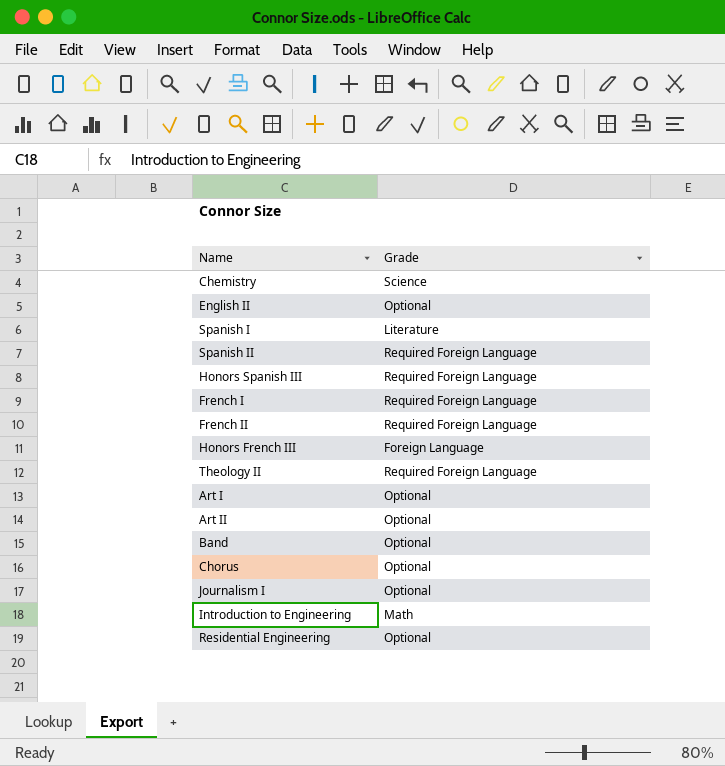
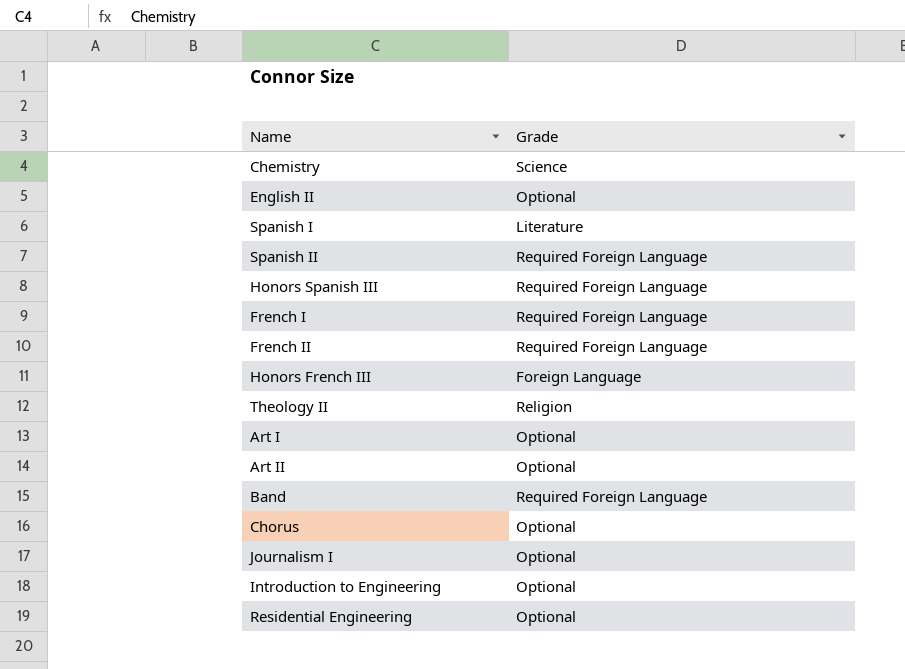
Theology II | Grade: Required Foreign Language -> Religion
Band | Grade: Optional -> Required Foreign Language
Introduction to Engineering | Grade: Math -> Optional

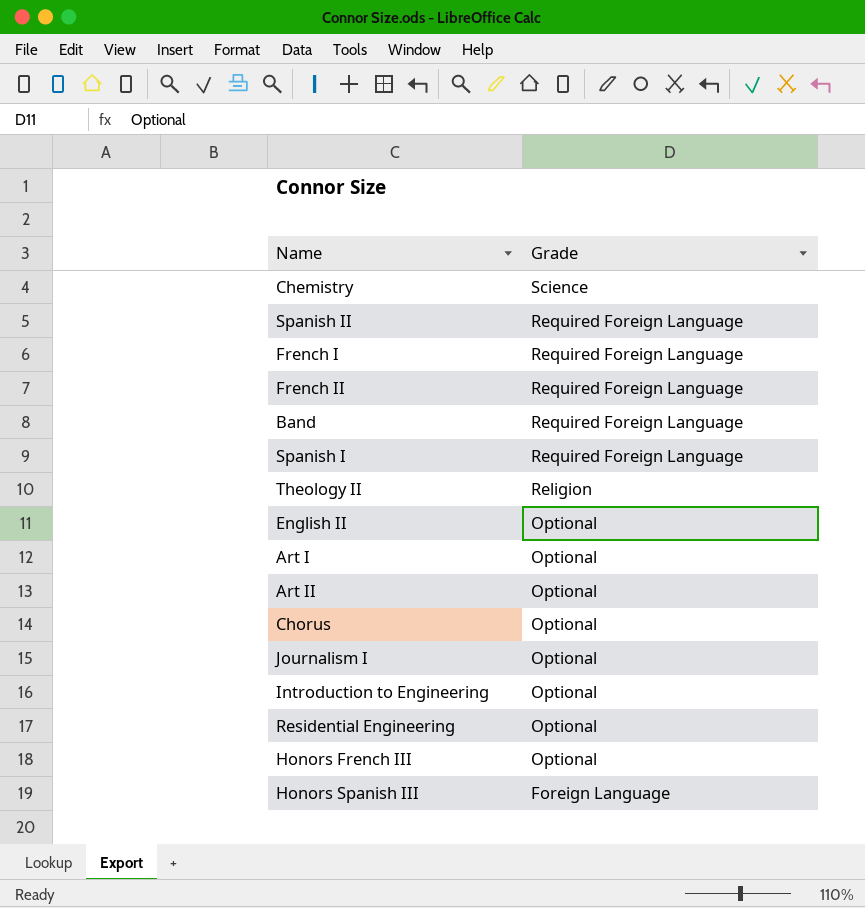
row order: none -> Grade descending
Spanish I | Grade: Literature -> Required Foreign Language
Honors French III | Grade: Foreign Language -> Optional
Honors Spanish III | Grade: Required Foreign Language -> Foreign Language

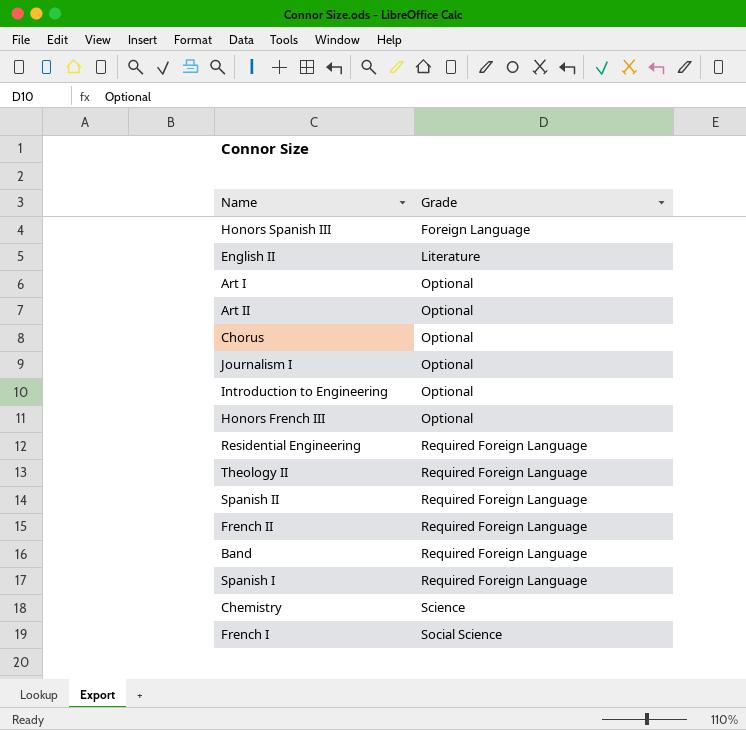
row order: Grade descending -> Grade ascending
English II | Grade: Optional -> Literature
Residential Engineering | Grade: Optional -> Required Foreign Language
Theology II | Grade: Religion -> Required Foreign Language
French I | Grade: Required Foreign Language -> Social Science

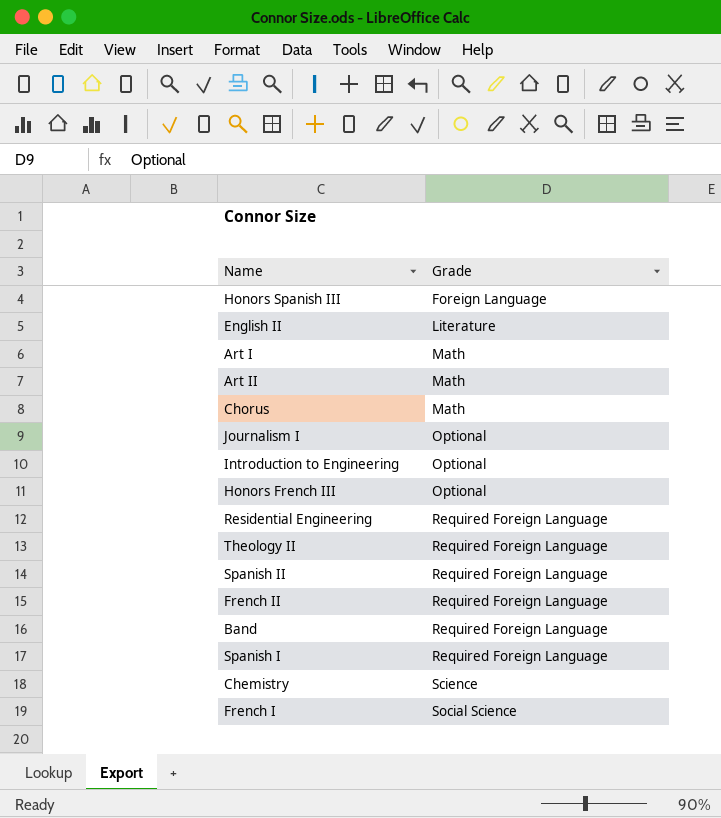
Art I | Grade: Optional -> Math
Art II | Grade: Optional -> Math
Chorus | Grade: Optional -> Math

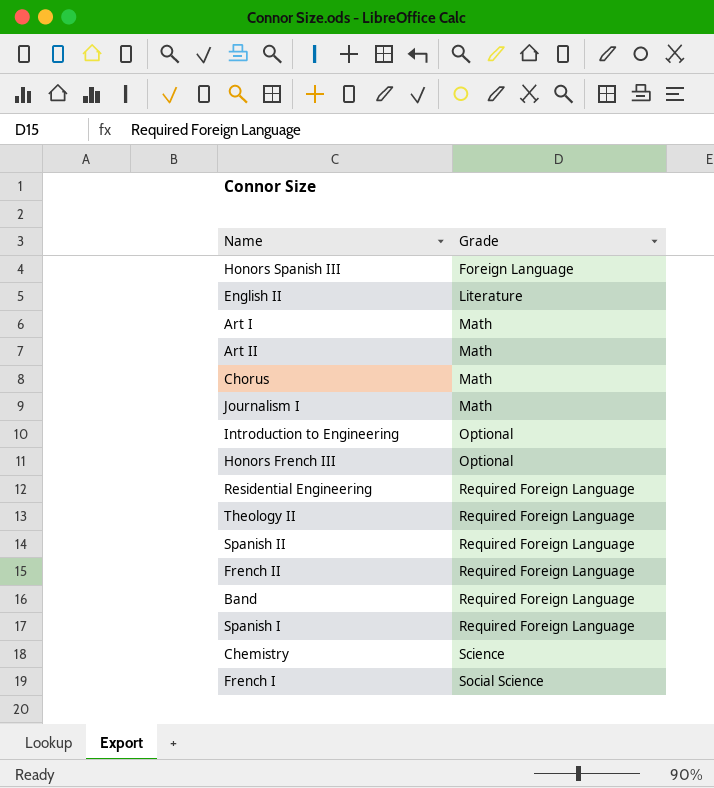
Journalism I | Grade: Optional -> Math

